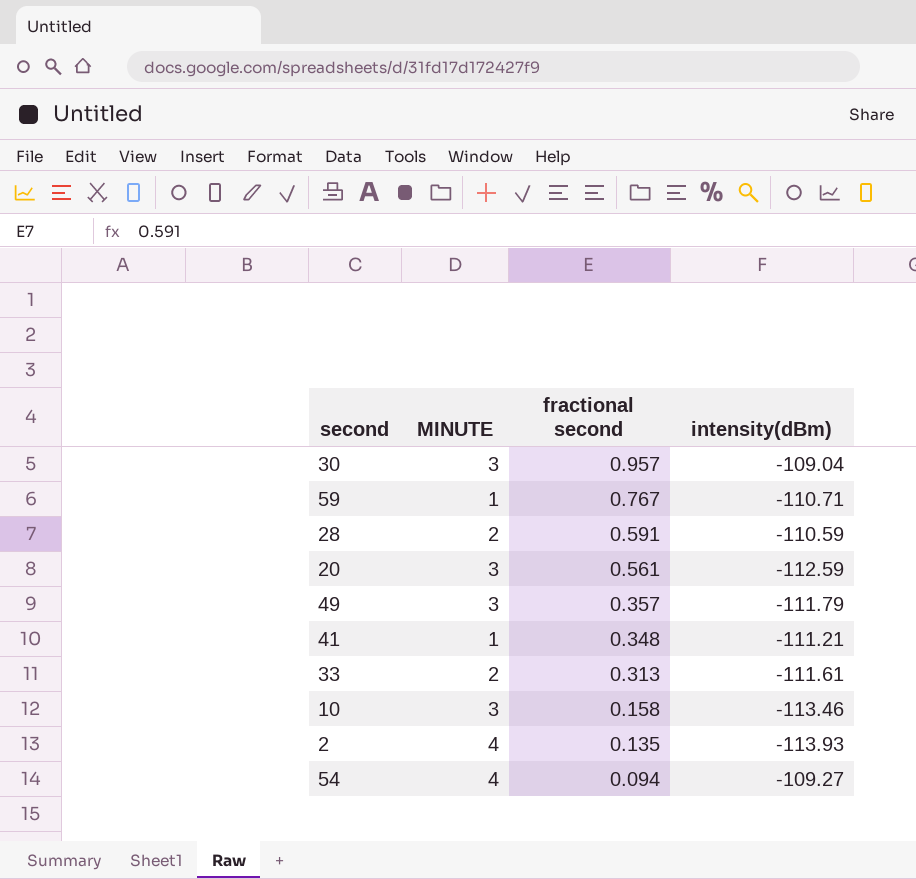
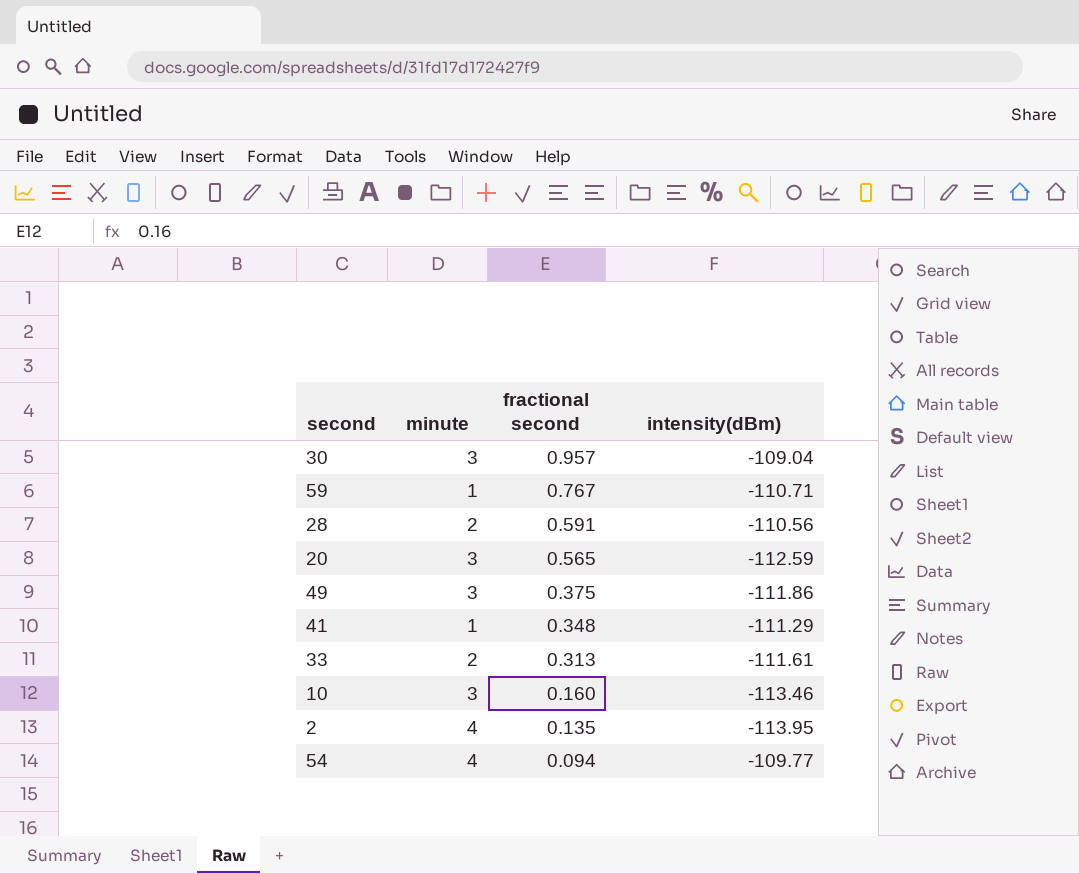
column name: MINUTE -> minute
28 | intensity(dBm): -110.59 -> -110.56
20 | fractional second: 0.561 -> 0.565
49 | fractional second: 0.357 -> 0.375
49 | intensity(dBm): -111.79 -> -111.86
41 | intensity(dBm): -111.21 -> -111.29
10 | fractional second: 0.158 -> 0.160
2 | intensity(dBm): -113.93 -> -113.95
54 | intensity(dBm): -109.27 -> -109.77

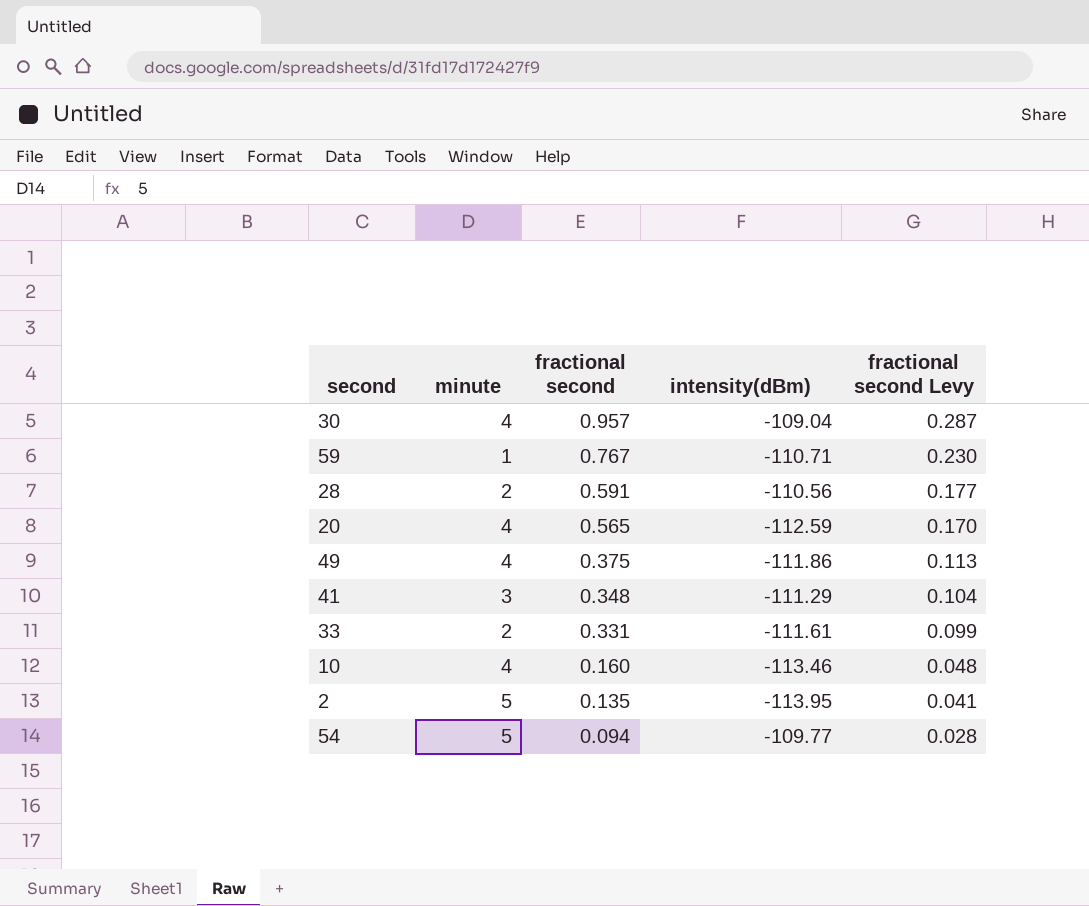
column fractional second Levy | formula: none -> [fractional second] * 0.3
30 | minute: 3 -> 4
20 | minute: 3 -> 4
49 | minute: 3 -> 4
41 | minute: 1 -> 3
33 | fractional second: 0.313 -> 0.331
10 | minute: 3 -> 4
2 | minute: 4 -> 5
54 | minute: 4 -> 5

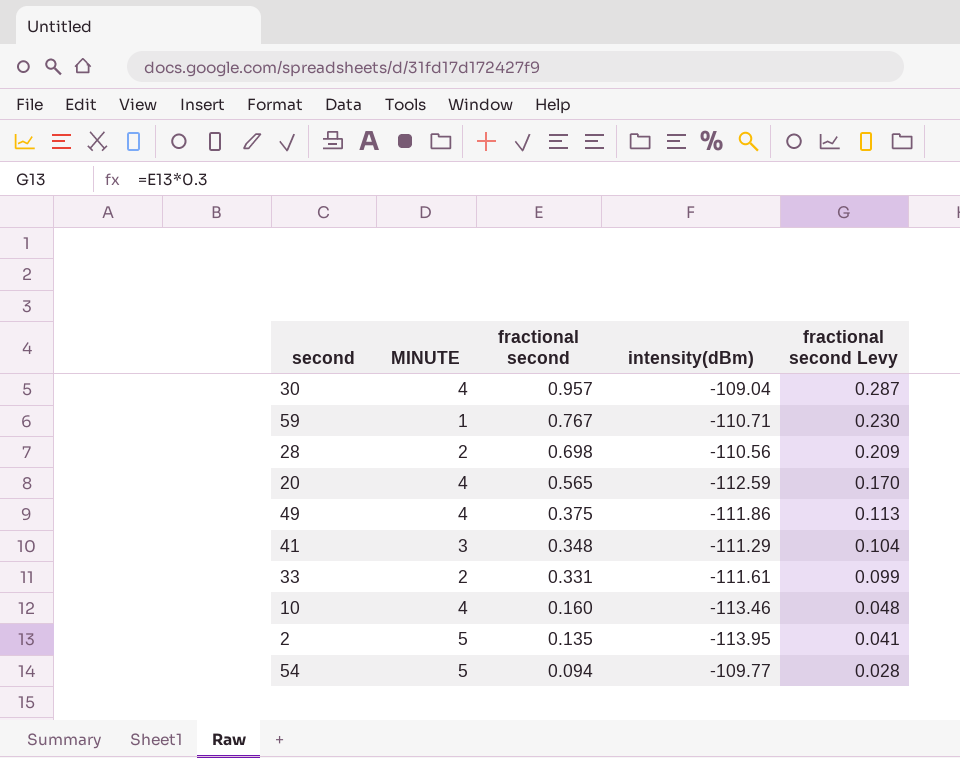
column name: minute -> MINUTE
28 | fractional second: 0.591 -> 0.698
28 | fractional second Levy: 0.177 -> 0.209

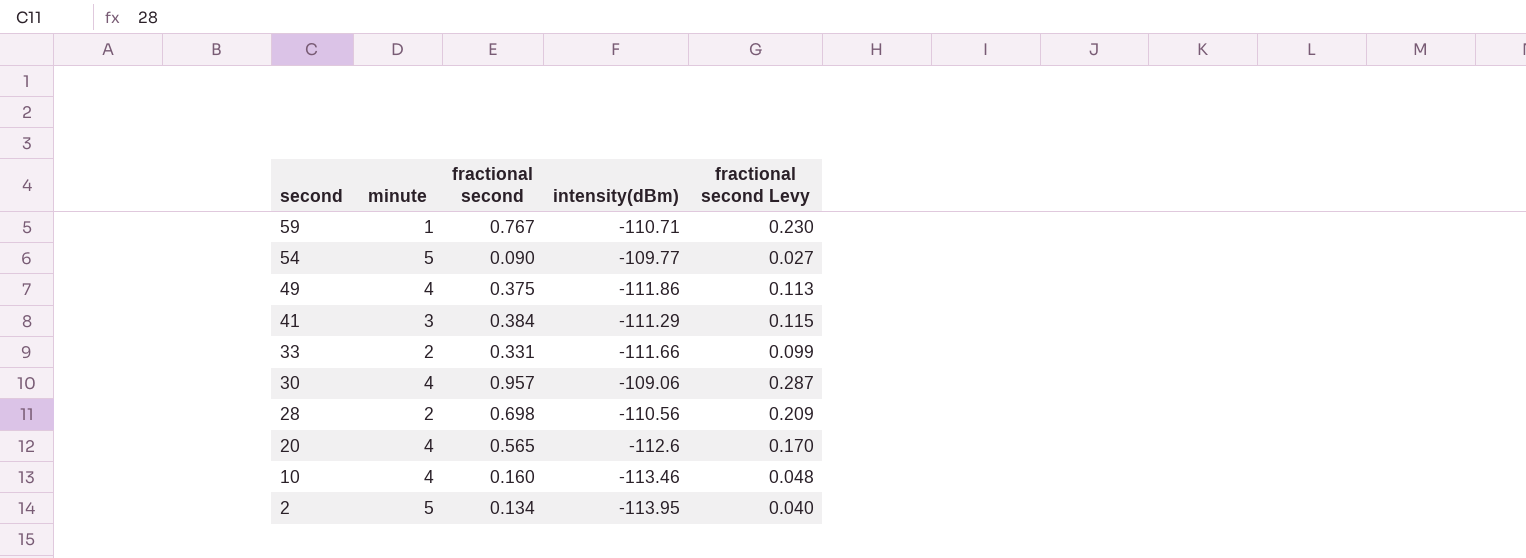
row order: fractional second descending -> second descending
column name: MINUTE -> minute
54 | fractional second: 0.094 -> 0.090
54 | fractional second Levy: 0.028 -> 0.027
41 | fractional second: 0.348 -> 0.384
41 | fractional second Levy: 0.104 -> 0.115
33 | intensity(dBm): -111.61 -> -111.66
30 | intensity(dBm): -109.04 -> -109.06
20 | intensity(dBm): -112.59 -> -112.6
2 | fractional second: 0.135 -> 0.134
2 | fractional second Levy: 0.041 -> 0.040

